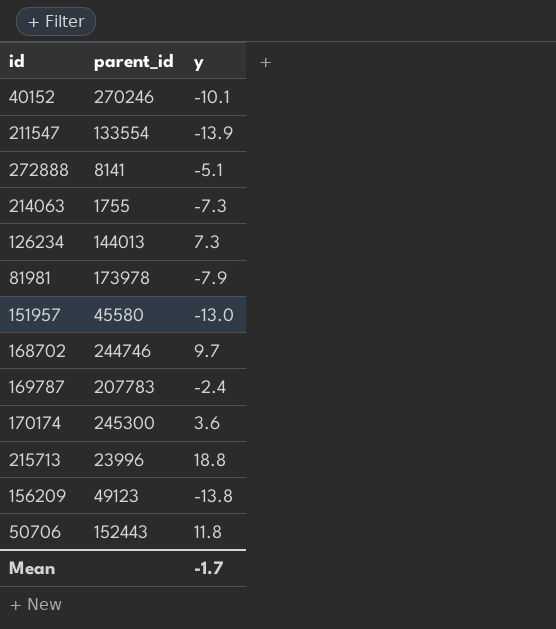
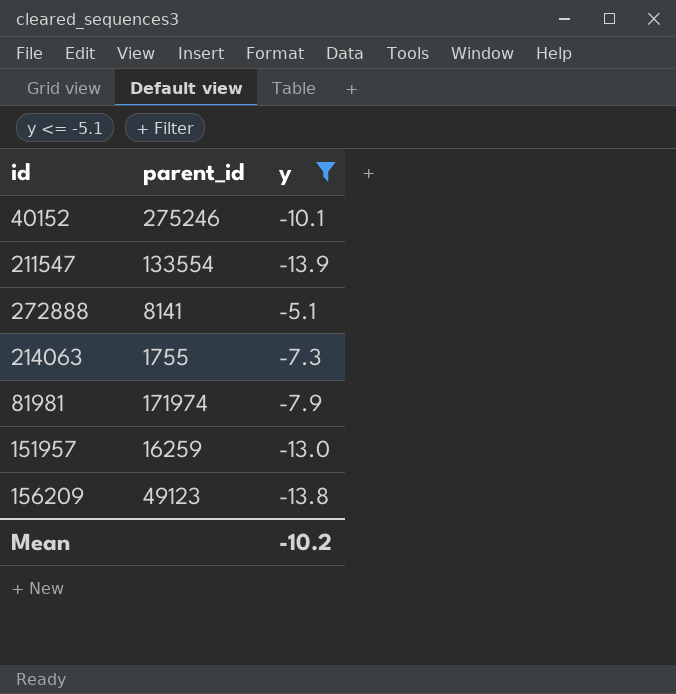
filter: none -> y <= -5.1
40152 | parent_id: 270246 -> 275246
81981 | parent_id: 173978 -> 171974
151957 | parent_id: 45580 -> 16259
Mean | y: -1.7 -> -10.2

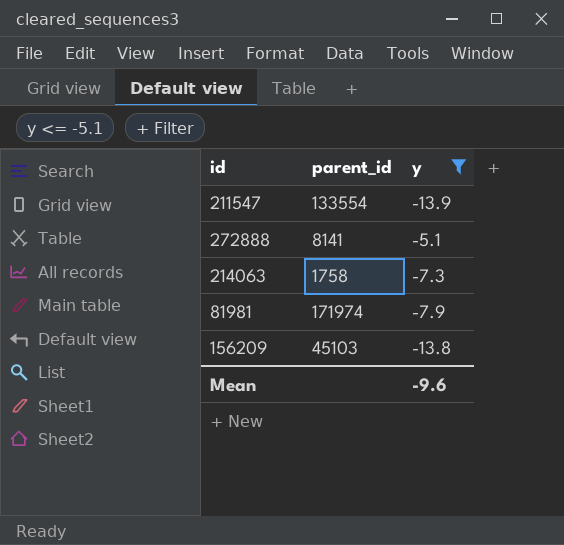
row 40152: 275246 | -10.1 -> none
row 151957: 16259 | -13.0 -> none
214063 | parent_id: 1755 -> 1758
156209 | parent_id: 49123 -> 45103
Mean | y: -10.2 -> -9.6

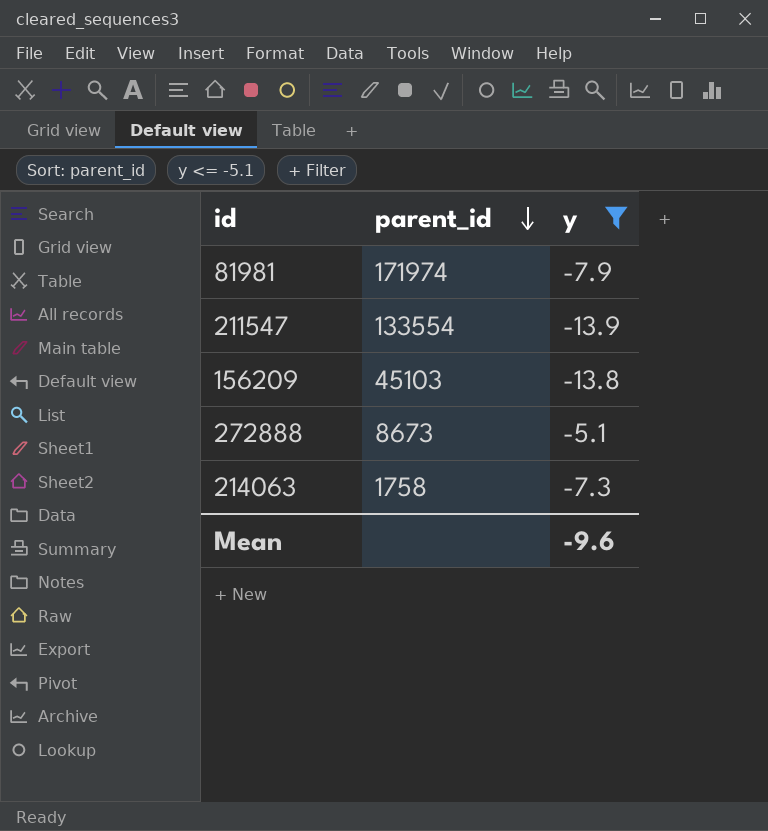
row order: none -> parent_id descending
272888 | parent_id: 8141 -> 8673

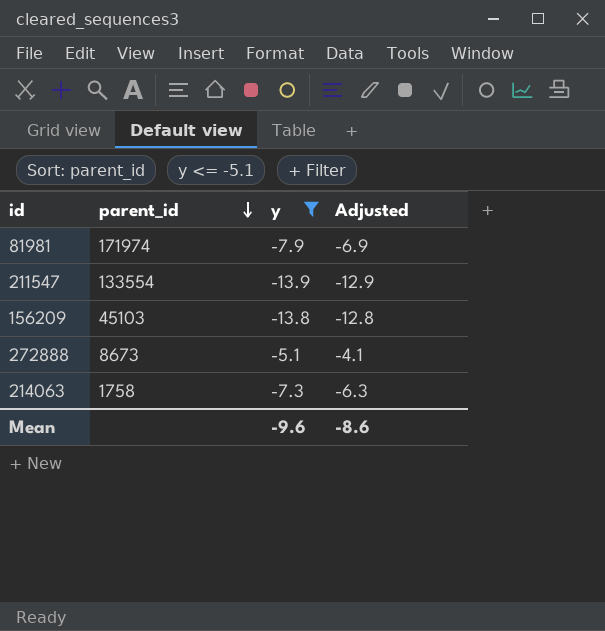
column Adjusted | formula: none -> [y] + 1

